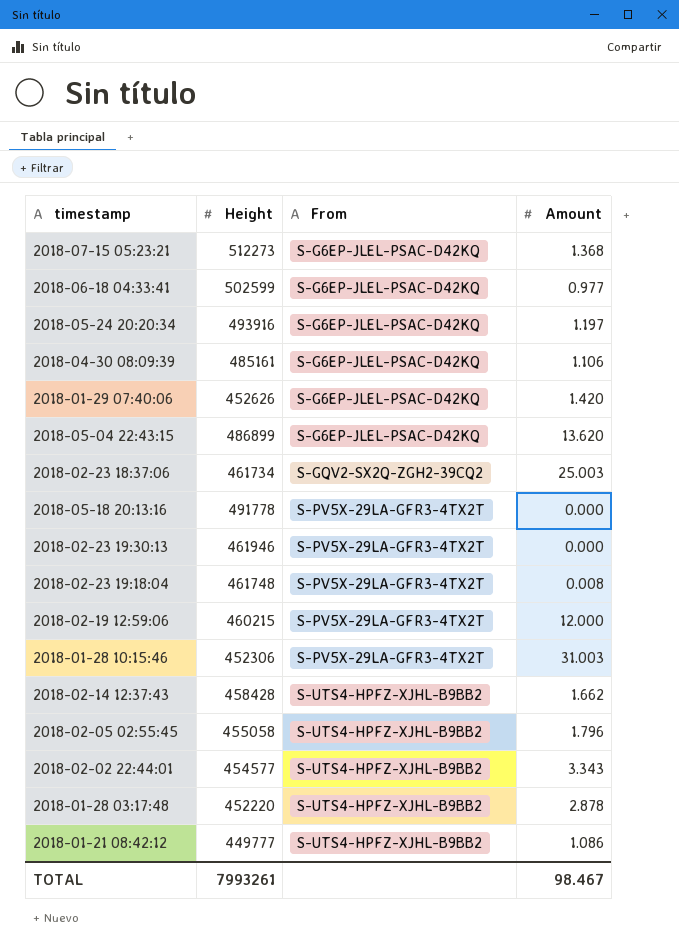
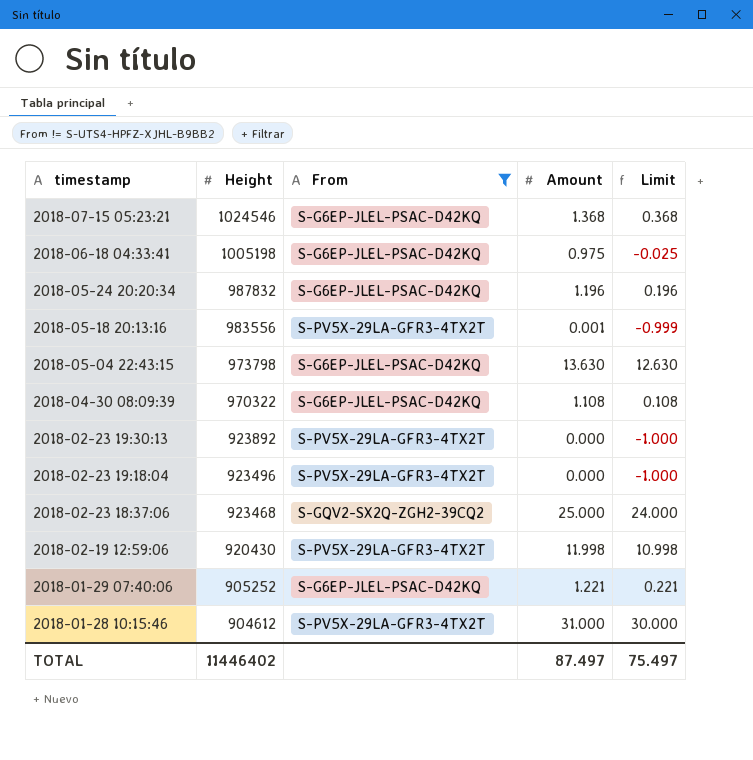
filter: none -> From != S-UTS4-HPFZ-XJHL-B9BB2
row order: From ascending -> timestamp descending
column Limit | formula: none -> [Amount] - 1
2018-07-15 05:23:21 | Height: 512273 -> 1024546
2018-06-18 04:33:41 | Height: 502599 -> 1005198
2018-06-18 04:33:41 | Amount: 0.977 -> 0.975
2018-05-24 20:20:34 | Height: 493916 -> 987832
2018-05-24 20:20:34 | Amount: 1.197 -> 1.196
2018-05-18 20:13:16 | Height: 491778 -> 983556
2018-05-18 20:13:16 | Amount: 0.000 -> 0.001
2018-05-04 22:43:15 | Height: 486899 -> 973798
2018-05-04 22:43:15 | Amount: 13.620 -> 13.630
2018-04-30 08:09:39 | Height: 485161 -> 970322
2018-04-30 08:09:39 | Amount: 1.106 -> 1.108
2018-02-23 19:30:13 | Height: 461946 -> 923892
2018-02-23 19:18:04 | Height: 461748 -> 923496
2018-02-23 19:18:04 | Amount: 0.008 -> 0.000
2018-02-23 18:37:06 | Height: 461734 -> 923468
2018-02-23 18:37:06 | Amount: 25.003 -> 25.000
2018-02-19 12:59:06 | Height: 460215 -> 920430
2018-02-19 12:59:06 | Amount: 12.000 -> 11.998
2018-01-29 07:40:06 | Height: 452626 -> 905252
2018-01-29 07:40:06 | Amount: 1.420 -> 1.221
2018-01-28 10:15:46 | Height: 452306 -> 904612
2018-01-28 10:15:46 | Amount: 31.003 -> 31.000
TOTAL | Height: 7993261 -> 11446402
TOTAL | Amount: 98.467 -> 87.497

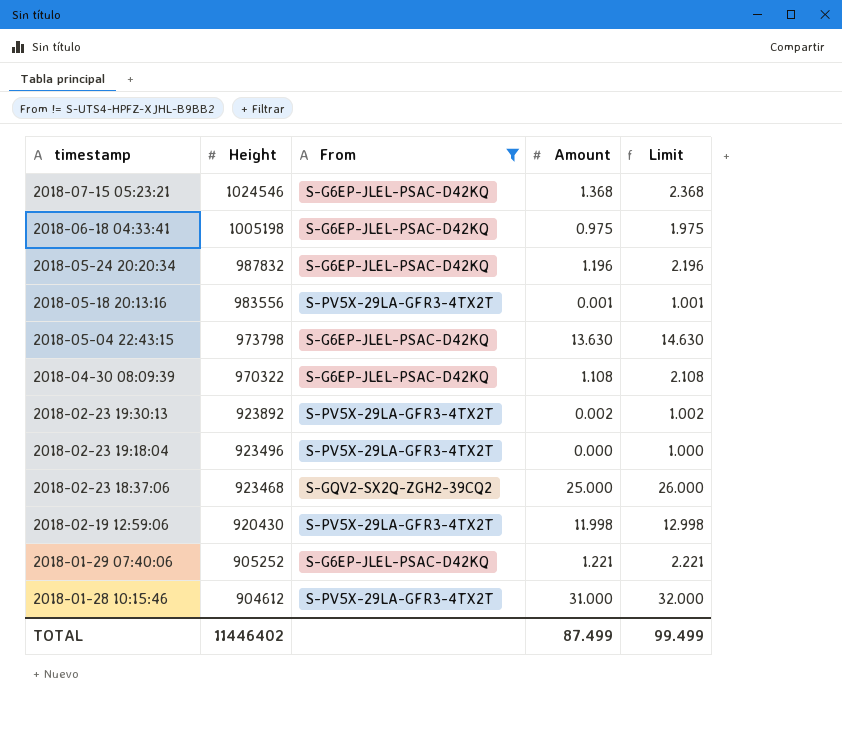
column Limit | formula: [Amount] - 1 -> [Amount] + 1
2018-02-23 19:30:13 | Amount: 0.000 -> 0.002
TOTAL | Amount: 87.497 -> 87.499
TOTAL | Limit: 75.497 -> 99.499

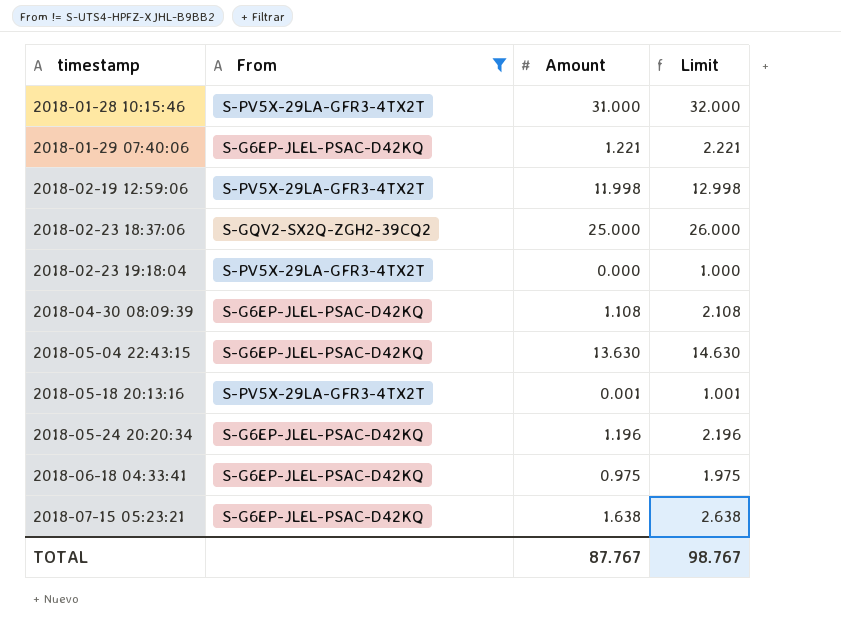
row order: timestamp descending -> timestamp ascending
column Height | position: 2 -> none
row 2018-02-23 19:30:13: 923892 | S-PV5X-29LA-GFR3-4TX2T | 0.002 | 1.002 -> none
2018-07-15 05:23:21 | Amount: 1.368 -> 1.638
2018-07-15 05:23:21 | Limit: 2.368 -> 2.638
TOTAL | Amount: 87.499 -> 87.767
TOTAL | Limit: 99.499 -> 98.767

